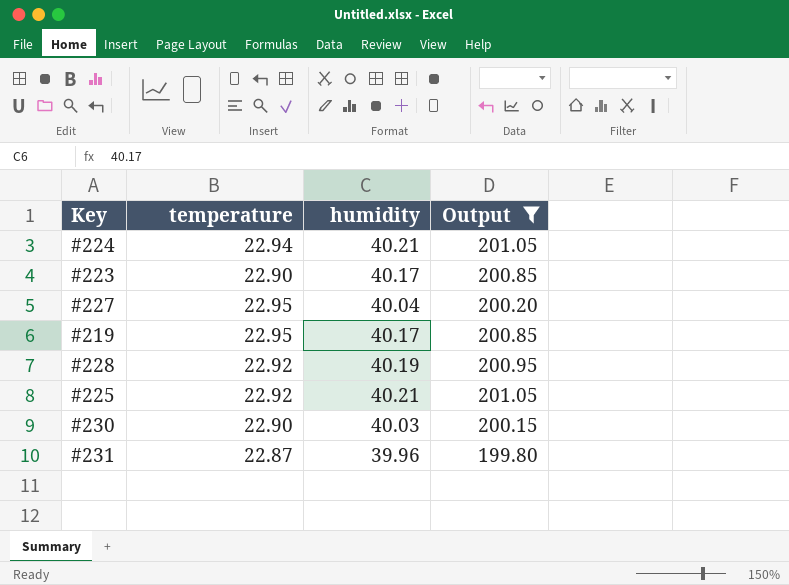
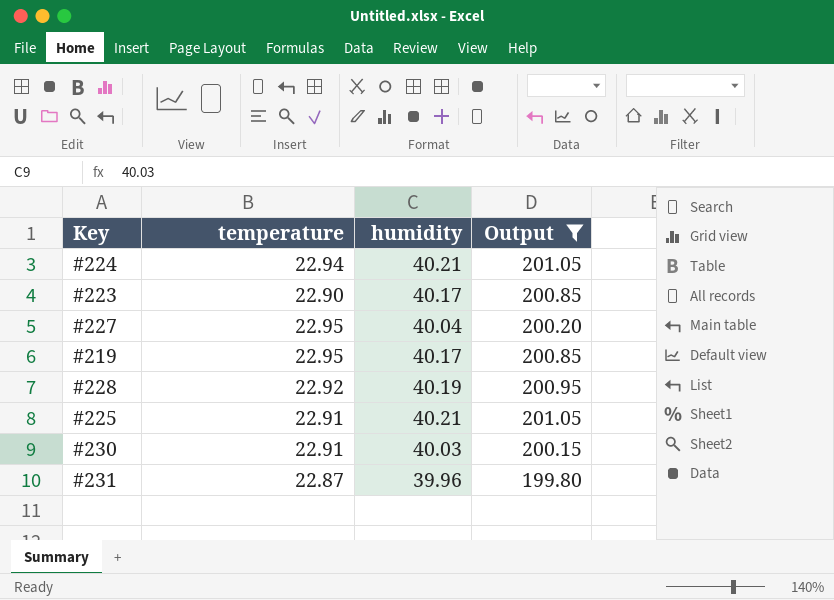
#225 | temperature: 22.92 -> 22.91
#230 | temperature: 22.90 -> 22.91

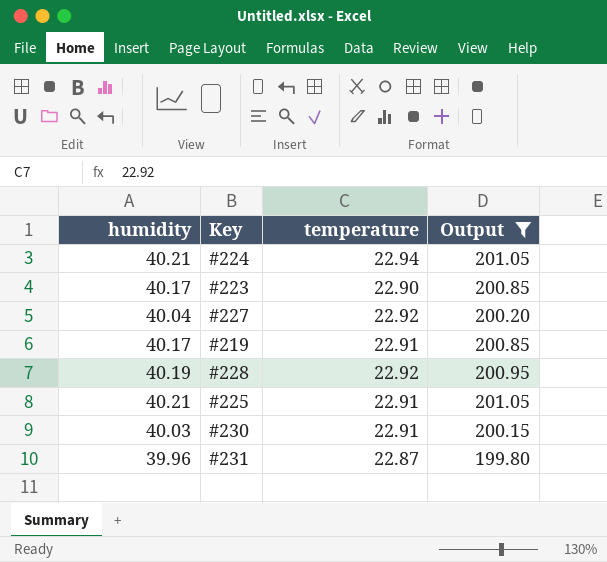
column humidity | position: 3 -> 1
#227 | temperature: 22.95 -> 22.92
#219 | temperature: 22.95 -> 22.91

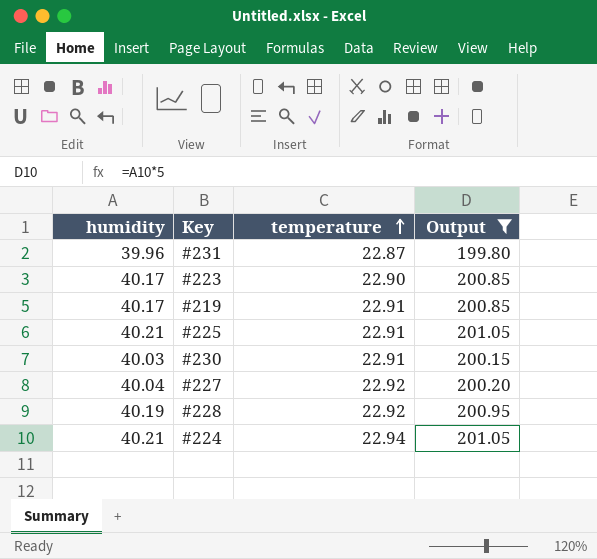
row order: none -> temperature ascending

